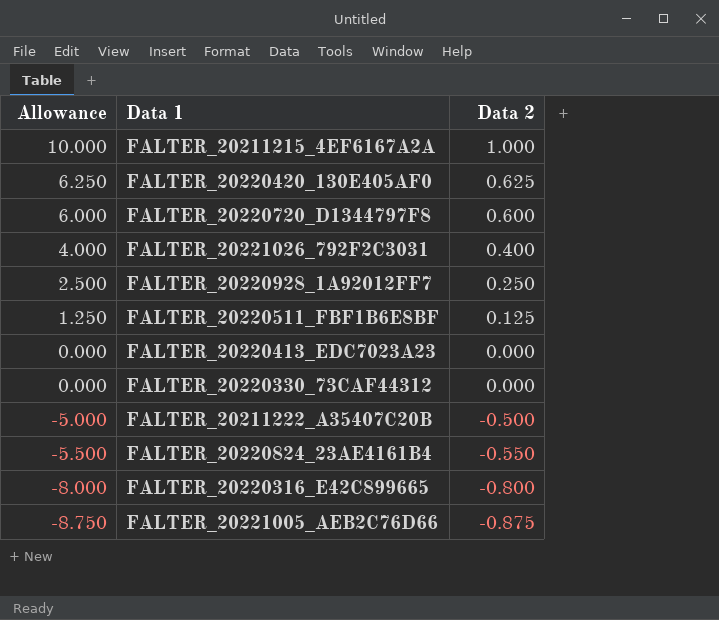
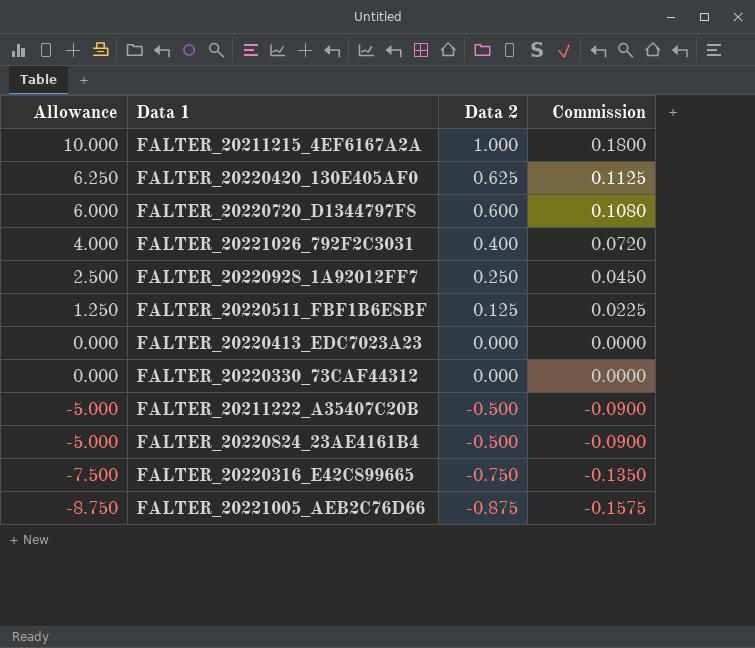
column Commission | formula: none -> [Data 2] * 0.18
FALTER_20220824_23AE4161B4 | Allowance: -5.500 -> -5.000
FALTER_20220824_23AE4161B4 | Data 2: -0.550 -> -0.500
FALTER_20220316_E42C899665 | Allowance: -8.000 -> -7.500
FALTER_20220316_E42C899665 | Data 2: -0.800 -> -0.750

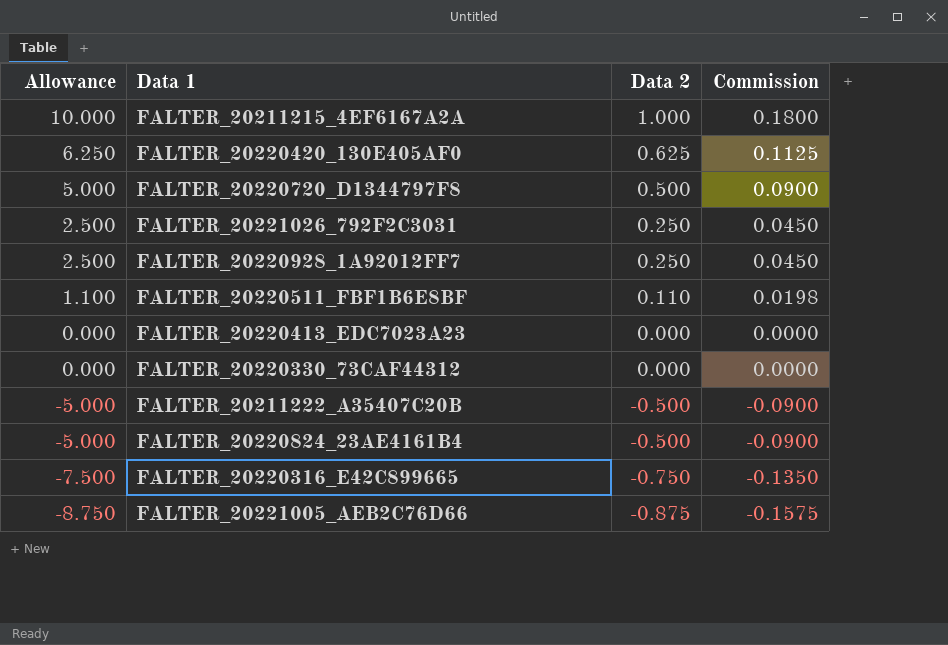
FALTER_20220720_D1344797F8 | Allowance: 6.000 -> 5.000
FALTER_20220720_D1344797F8 | Data 2: 0.600 -> 0.500
FALTER_20220720_D1344797F8 | Commission: 0.1080 -> 0.0900
FALTER_20221026_792F2C3031 | Allowance: 4.000 -> 2.500
FALTER_20221026_792F2C3031 | Data 2: 0.400 -> 0.250
FALTER_20221026_792F2C3031 | Commission: 0.0720 -> 0.0450
FALTER_20220511_FBF1B6E8BF | Allowance: 1.250 -> 1.100
FALTER_20220511_FBF1B6E8BF | Data 2: 0.125 -> 0.110
FALTER_20220511_FBF1B6E8BF | Commission: 0.0225 -> 0.0198

